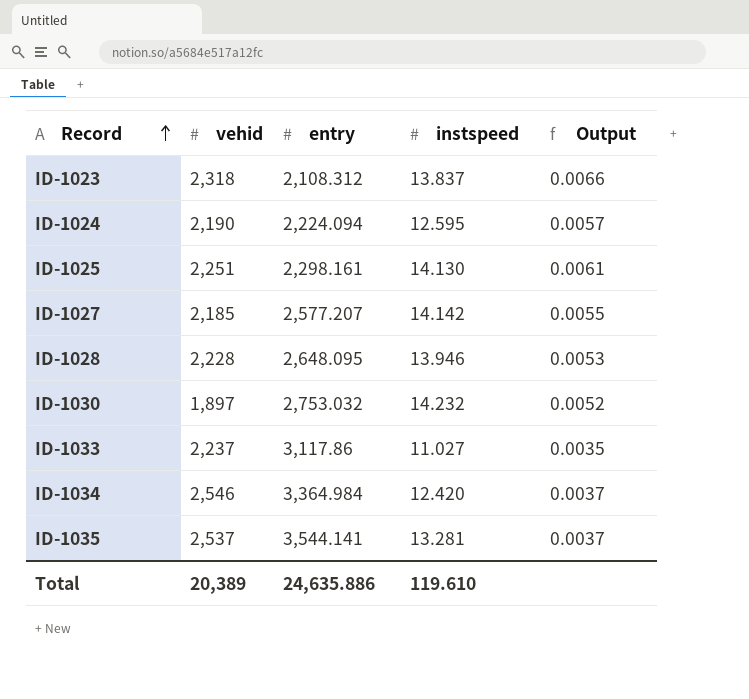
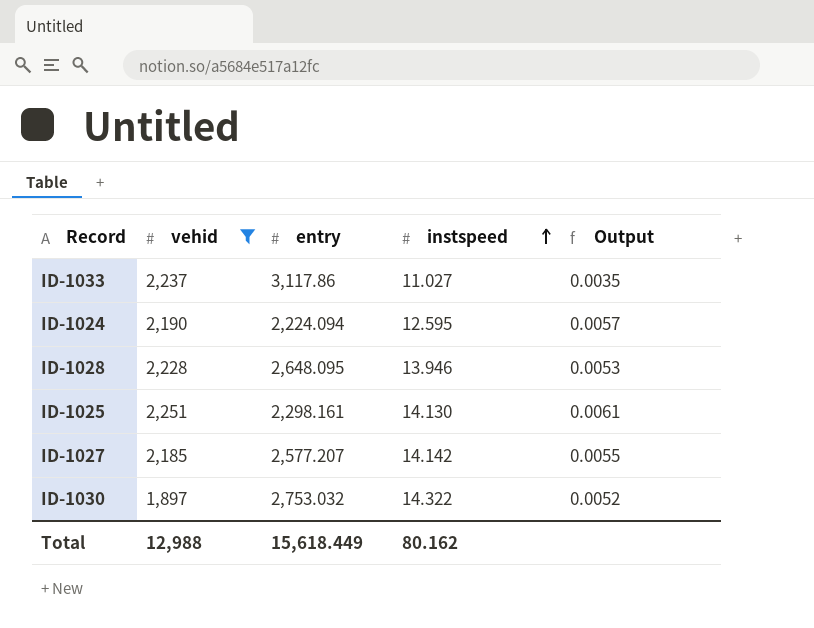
filter: none -> vehid <= 2,251
row order: Record ascending -> instspeed ascending
ID-1030 | instspeed: 14.232 -> 14.322
Total | vehid: 20,389 -> 12,988
Total | entry: 24,635.886 -> 15,618.449
Total | instspeed: 119.610 -> 80.162

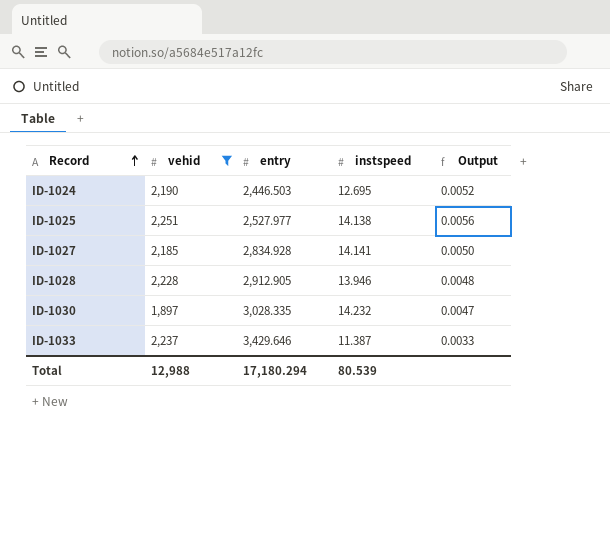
row order: instspeed ascending -> Record ascending
ID-1024 | entry: 2,224.094 -> 2,446.503
ID-1024 | instspeed: 12.595 -> 12.695
ID-1024 | Output: 0.0057 -> 0.0052
ID-1025 | entry: 2,298.161 -> 2,527.977
ID-1025 | instspeed: 14.130 -> 14.138
ID-1025 | Output: 0.0061 -> 0.0056
ID-1027 | entry: 2,577.207 -> 2,834.928
ID-1027 | instspeed: 14.142 -> 14.141
ID-1027 | Output: 0.0055 -> 0.0050
ID-1028 | entry: 2,648.095 -> 2,912.905
ID-1028 | Output: 0.0053 -> 0.0048
ID-1030 | entry: 2,753.032 -> 3,028.335
ID-1030 | instspeed: 14.322 -> 14.232
ID-1030 | Output: 0.0052 -> 0.0047
ID-1033 | entry: 3,117.86 -> 3,429.646
ID-1033 | instspeed: 11.027 -> 11.387
ID-1033 | Output: 0.0035 -> 0.0033
Total | entry: 15,618.449 -> 17,180.294
Total | instspeed: 80.162 -> 80.539

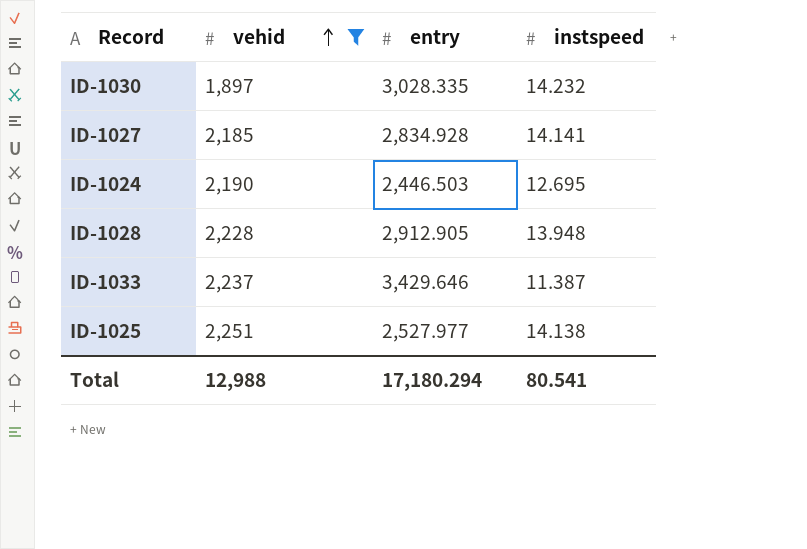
row order: Record ascending -> vehid ascending
column Output | formula: [instspeed] / [entry] -> none
ID-1028 | instspeed: 13.946 -> 13.948
Total | instspeed: 80.539 -> 80.541

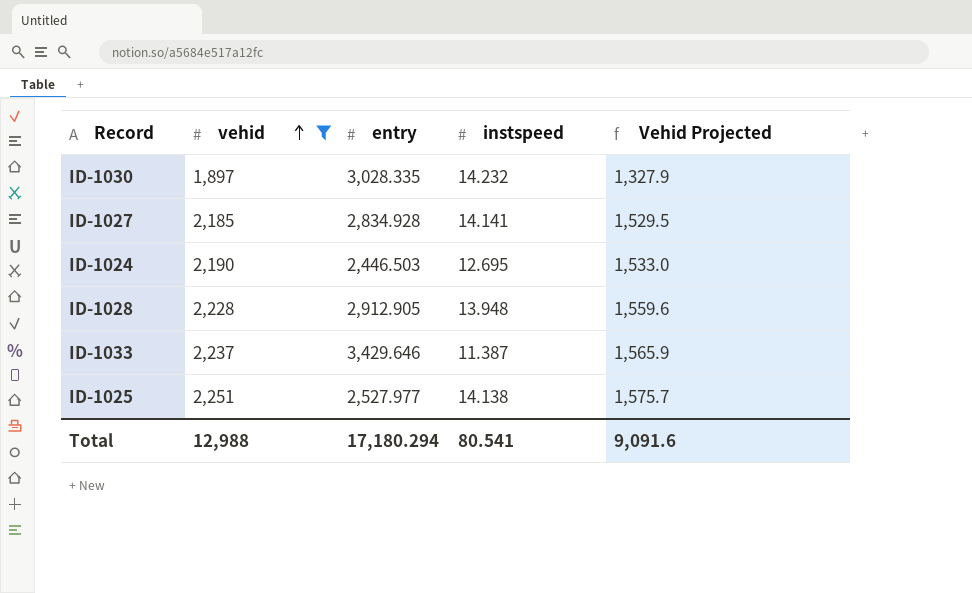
column Vehid Projected | formula: none -> [vehid] * 0.7

